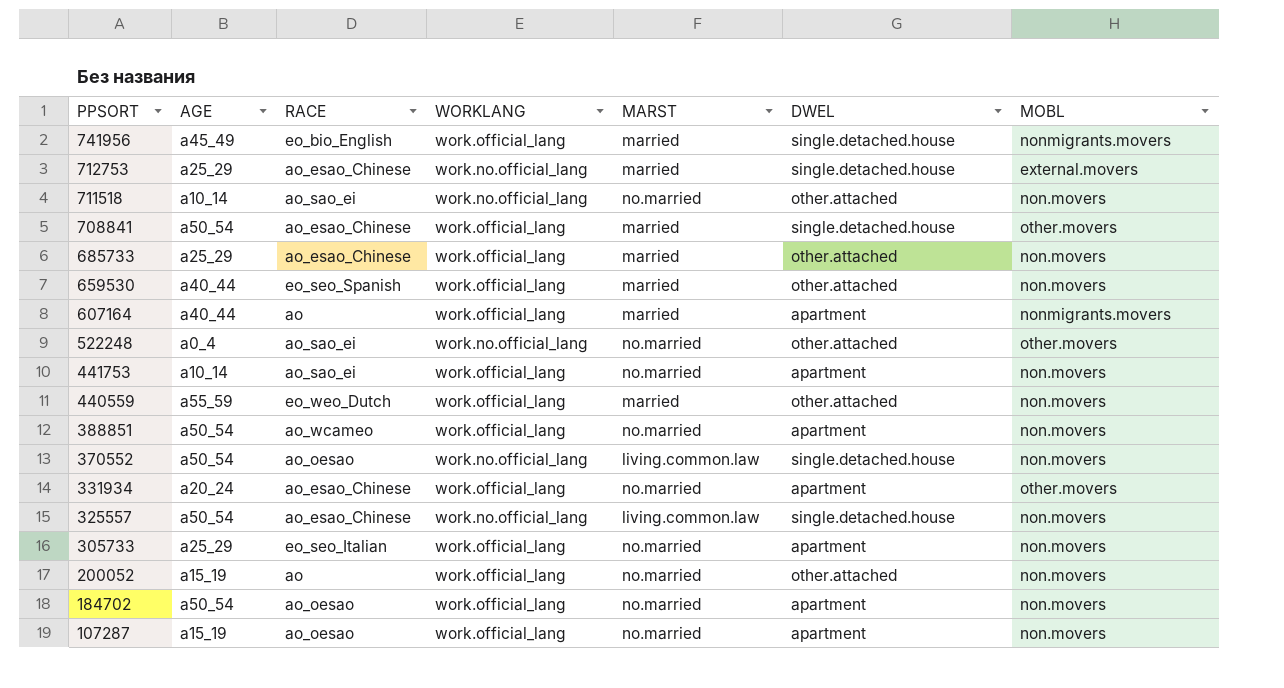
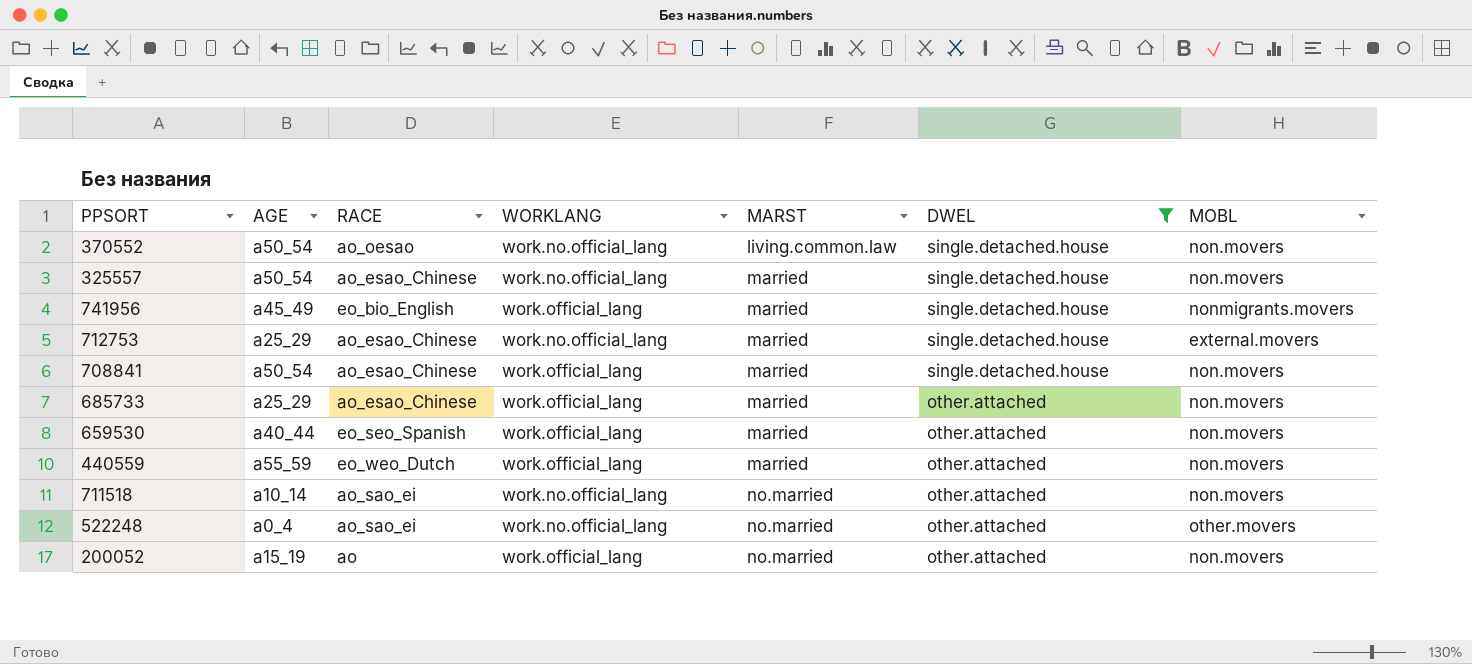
filter: none -> DWEL != apartment
row order: PPSORT descending -> MARST ascending
325557 | MARST: living.common.law -> married
708841 | MOBL: other.movers -> non.movers

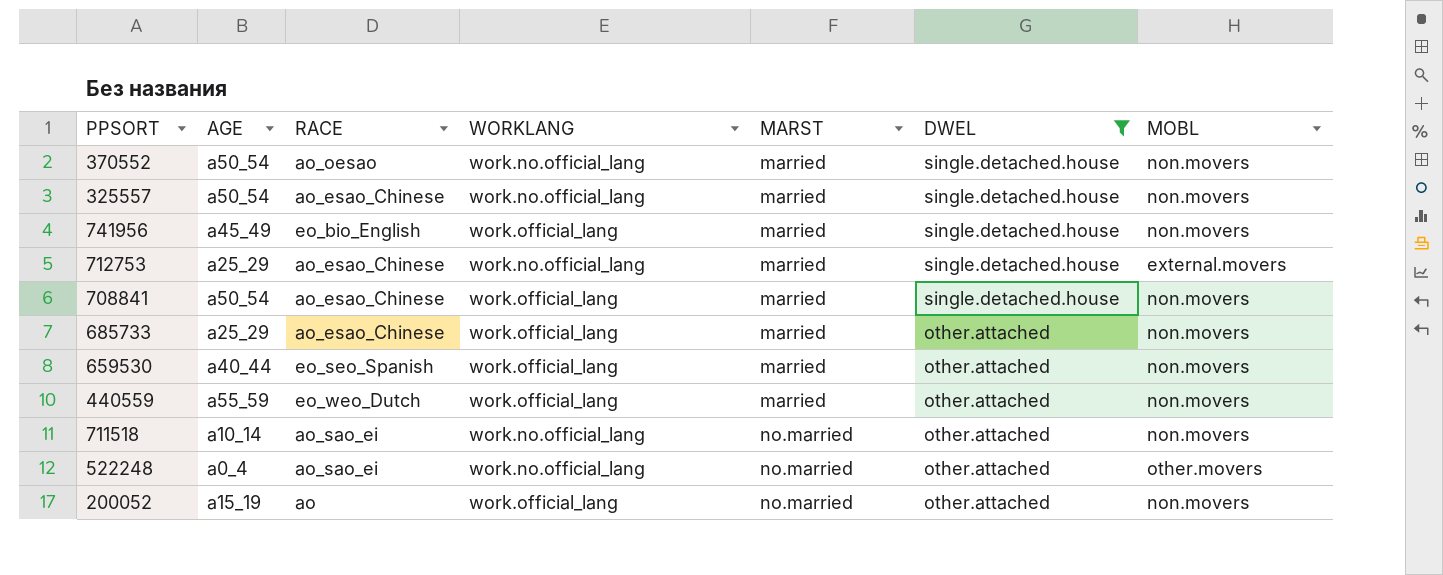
370552 | MARST: living.common.law -> married
741956 | MOBL: nonmigrants.movers -> non.movers

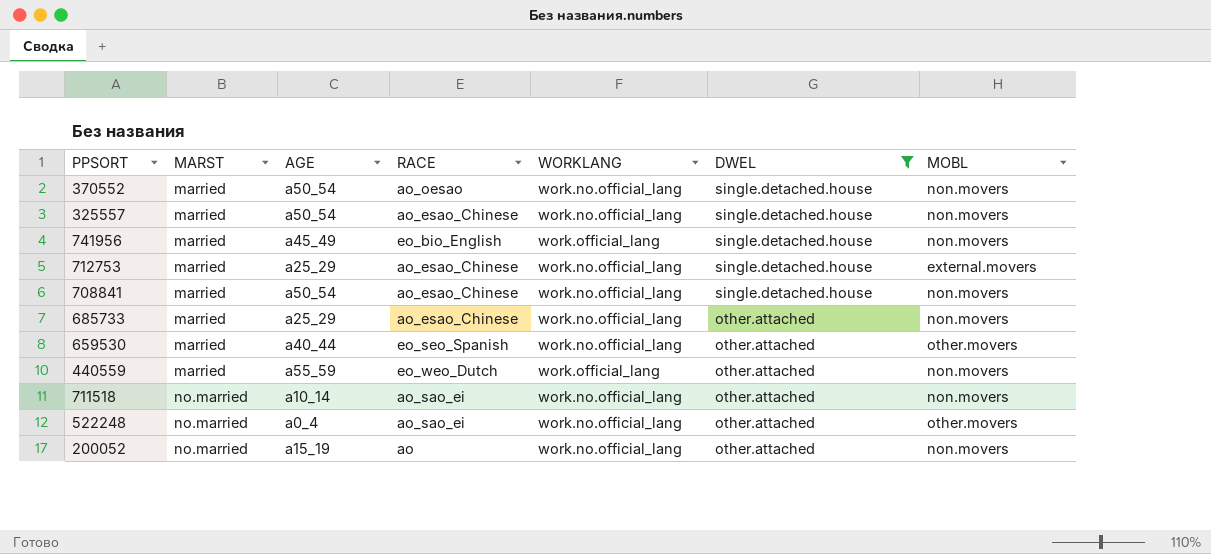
column MARST | position: 5 -> 2
708841 | WORKLANG: work.official_lang -> work.no.official_lang
685733 | WORKLANG: work.official_lang -> work.no.official_lang
659530 | WORKLANG: work.official_lang -> work.no.official_lang
659530 | MOBL: non.movers -> other.movers
200052 | WORKLANG: work.official_lang -> work.no.official_lang

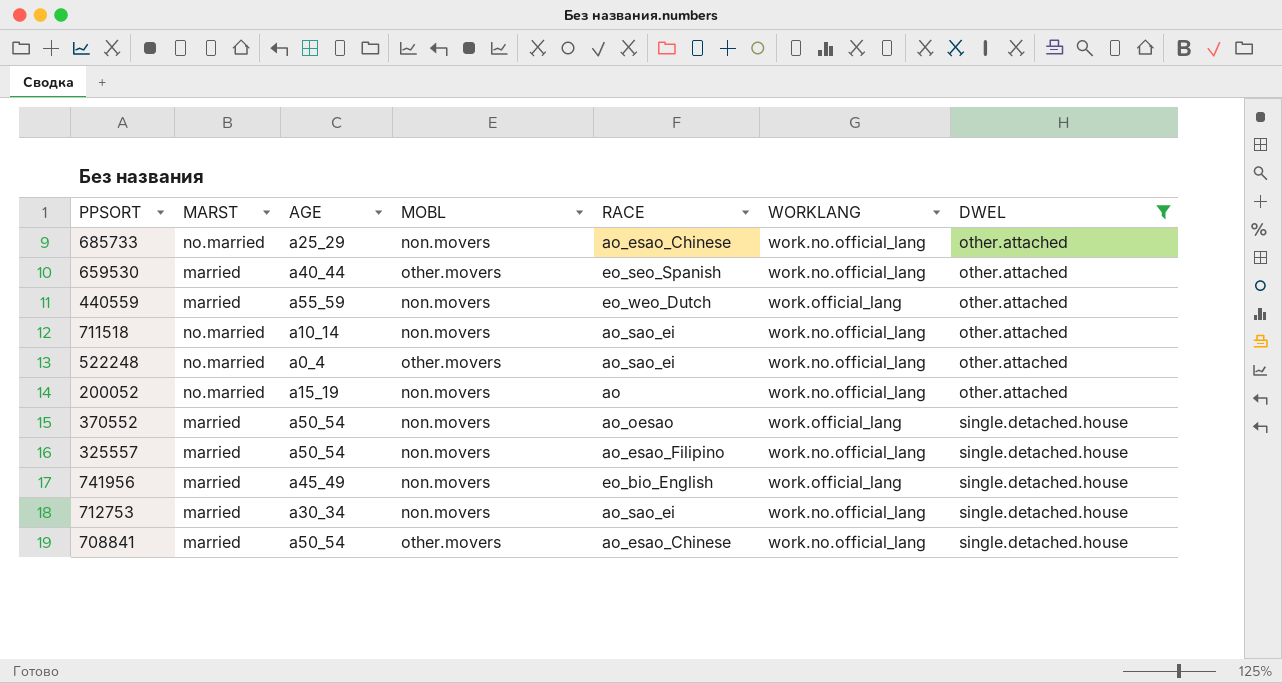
row order: MARST ascending -> DWEL ascending
column MOBL | position: 7 -> 4
685733 | MARST: married -> no.married
370552 | WORKLANG: work.no.official_lang -> work.official_lang
325557 | RACE: ao_esao_Chinese -> ao_esao_Filipino
712753 | AGE: a25_29 -> a30_34
712753 | MOBL: external.movers -> non.movers
712753 | RACE: ao_esao_Chinese -> ao_sao_ei
708841 | MOBL: non.movers -> other.movers

